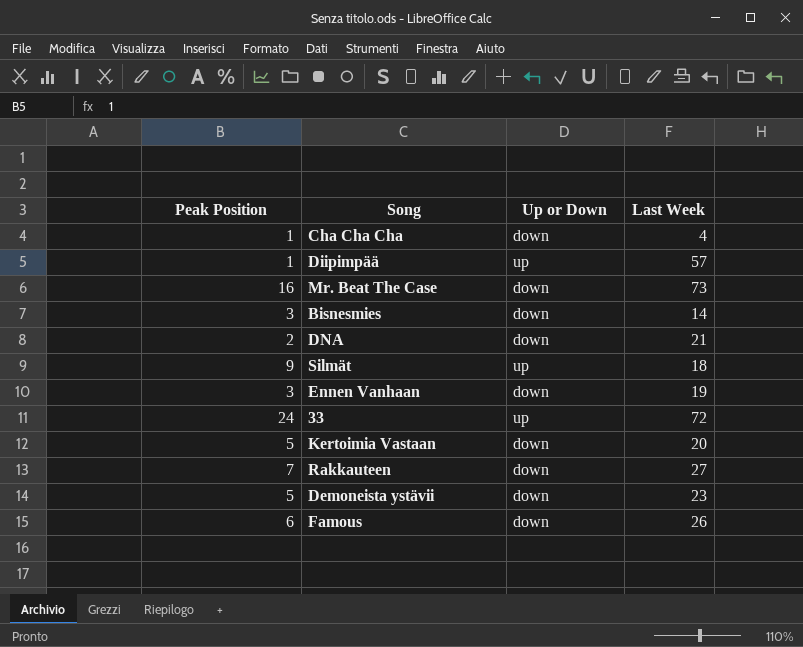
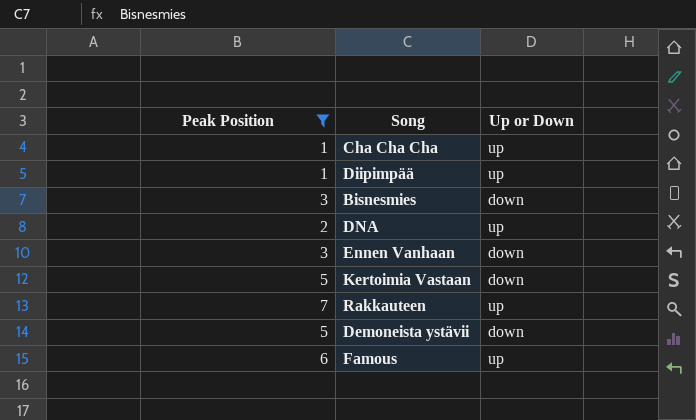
filter: none -> Peak Position <= 7
column Last Week | position: 4 -> none
Cha Cha Cha | Up or Down: down -> up
DNA | Up or Down: down -> up
Rakkauteen | Up or Down: down -> up
Famous | Up or Down: down -> up

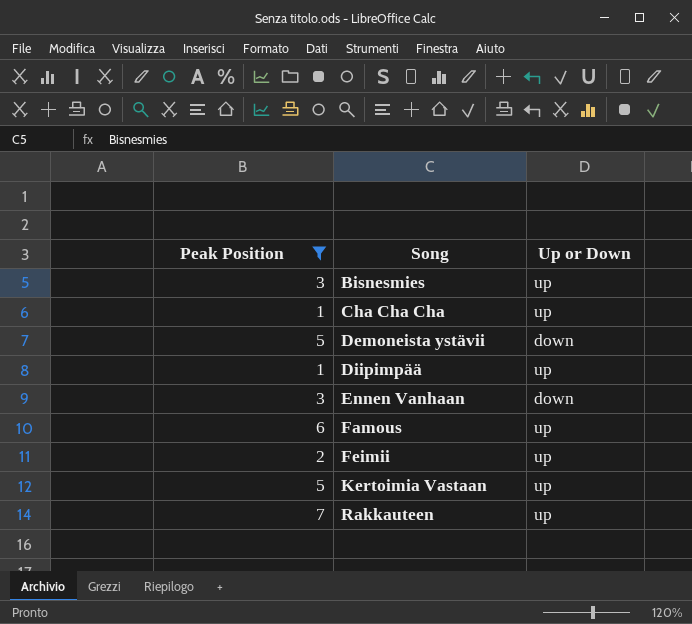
row order: none -> Song ascending
row DNA: 2 | up -> none
Bisnesmies | Up or Down: down -> up
row Feimii: none -> 2 | up
Kertoimia Vastaan | Up or Down: down -> up

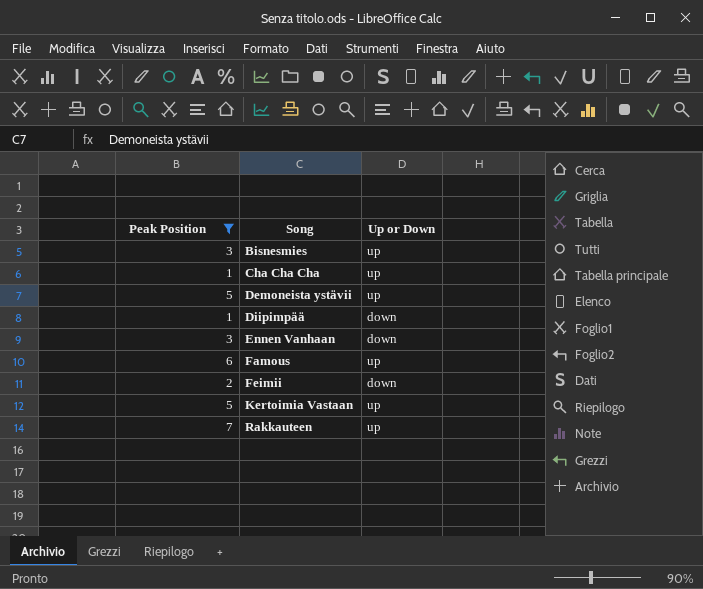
Demoneista ystävii | Up or Down: down -> up
Diipimpää | Up or Down: up -> down
Feimii | Up or Down: up -> down

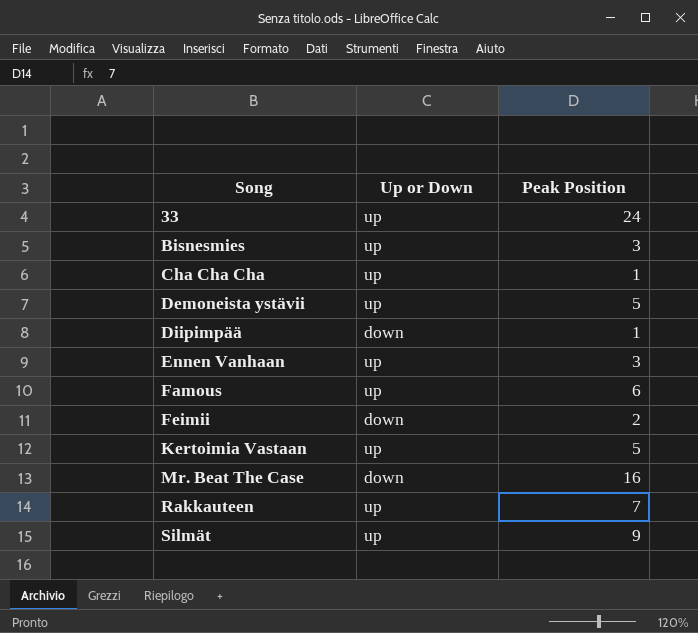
filter: Peak Position <= 7 -> none
column Peak Position | position: 1 -> 3
Ennen Vanhaan | Up or Down: down -> up

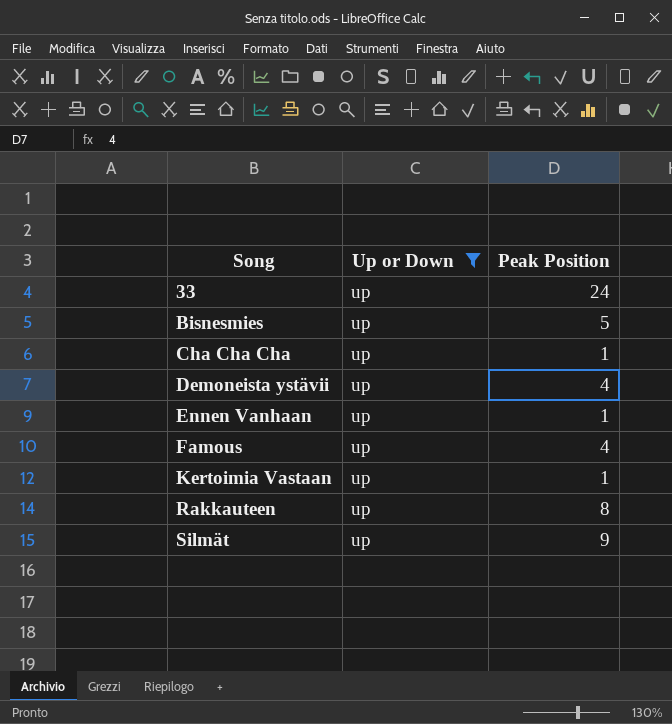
filter: none -> Up or Down = up
Bisnesmies | Peak Position: 3 -> 5
Demoneista ystävii | Peak Position: 5 -> 4
Ennen Vanhaan | Peak Position: 3 -> 1
Famous | Peak Position: 6 -> 4
Kertoimia Vastaan | Peak Position: 5 -> 1
Rakkauteen | Peak Position: 7 -> 8

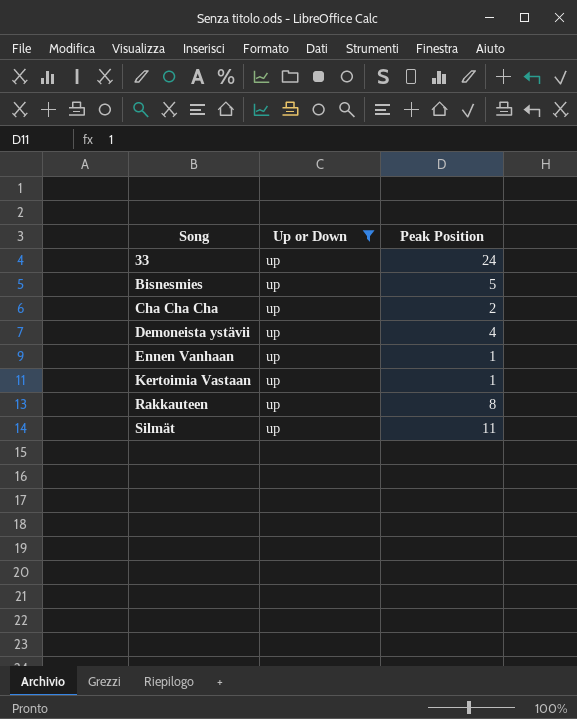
row Famous: up | 4 -> none
Cha Cha Cha | Peak Position: 1 -> 2
Silmät | Peak Position: 9 -> 11

